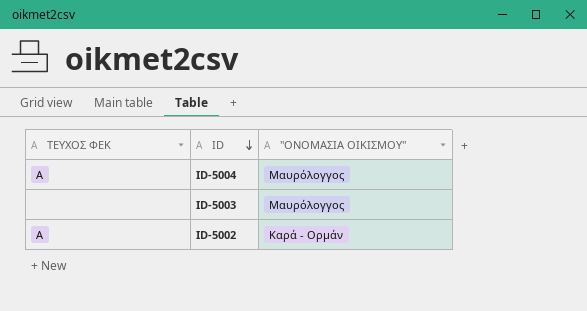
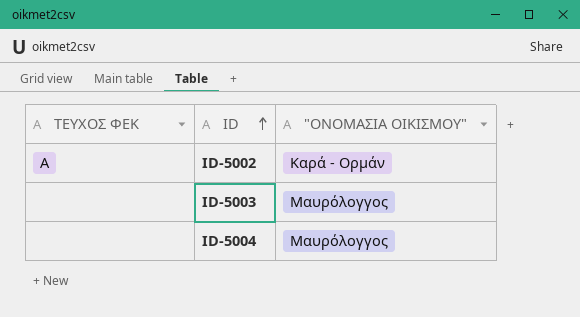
row order: ID descending -> ID ascending
ID-5004 | ΤΕΥΧΟΣ ΦΕΚ: Α -> none

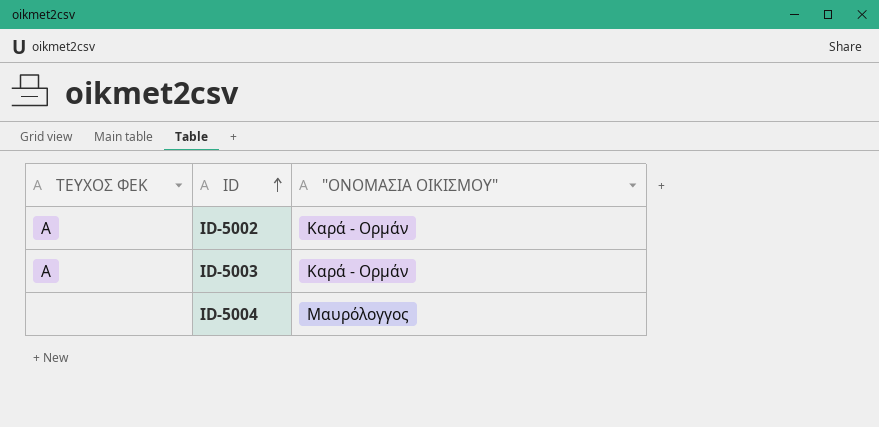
ID-5003 | ΤΕΥΧΟΣ ΦΕΚ: none -> Α
ID-5003 | "ΟΝΟΜΑΣΙΑ ΟΙΚΙΣΜΟΥ": Μαυρόλογγος -> Καρά - Ορμάν

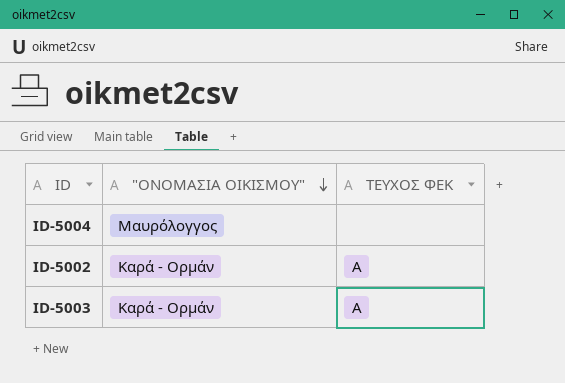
row order: ID ascending -> "ΟΝΟΜΑΣΙΑ ΟΙΚΙΣΜΟΥ" descending
column ΤΕΥΧΟΣ ΦΕΚ | position: 1 -> 3

